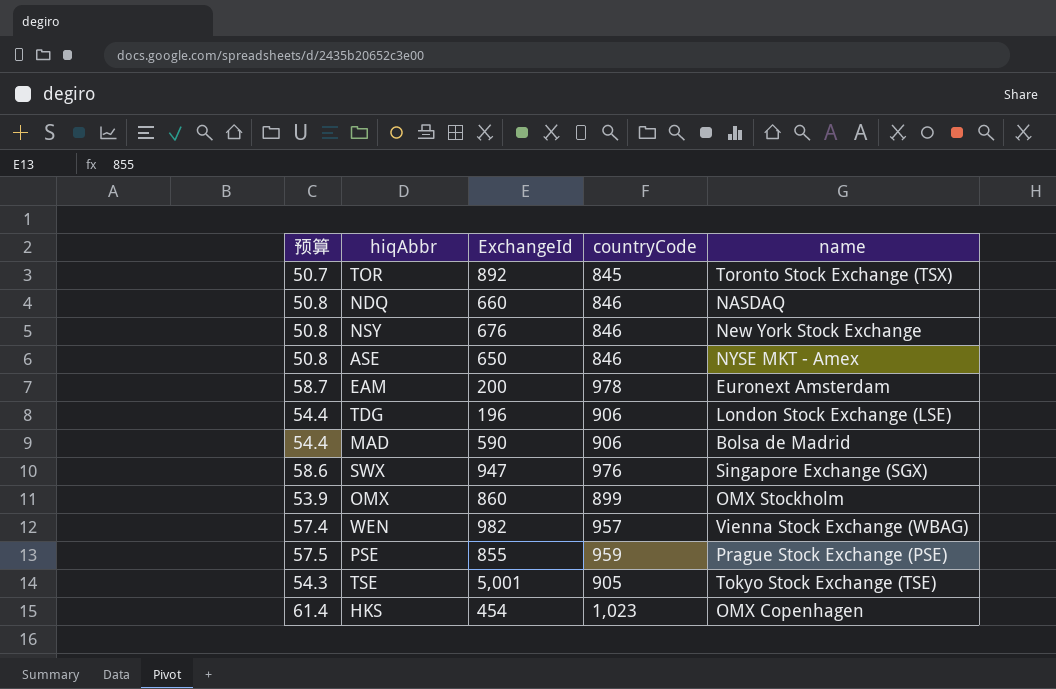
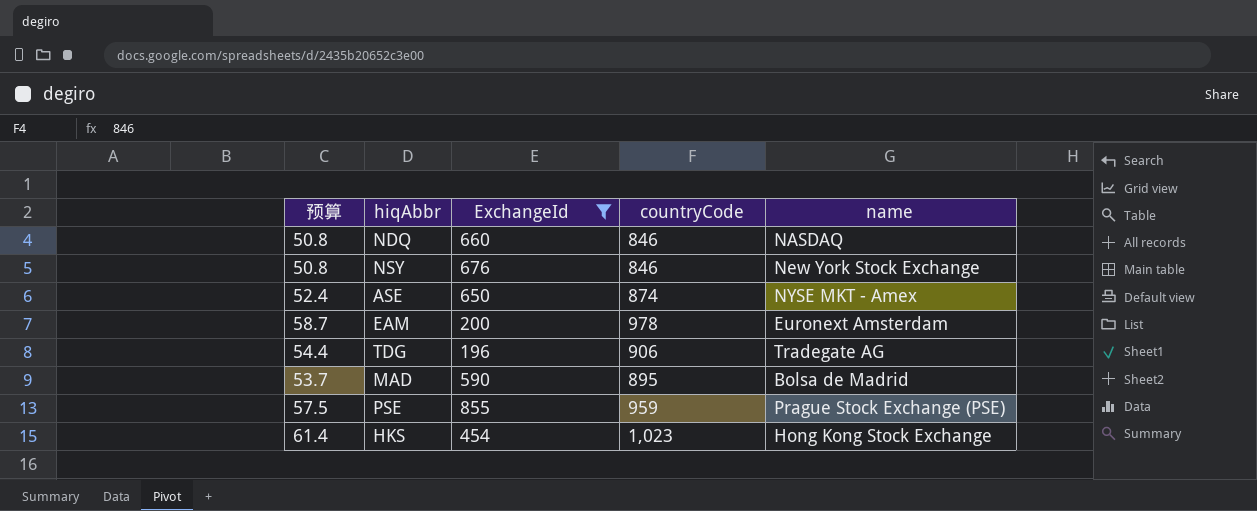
filter: none -> ExchangeId <= 855
ASE | 预算: 50.8 -> 52.4
ASE | countryCode: 846 -> 874
TDG | name: London Stock Exchange (LSE) -> Tradegate AG
MAD | 预算: 54.4 -> 53.7
MAD | countryCode: 906 -> 895
HKS | name: OMX Copenhagen -> Hong Kong Stock Exchange

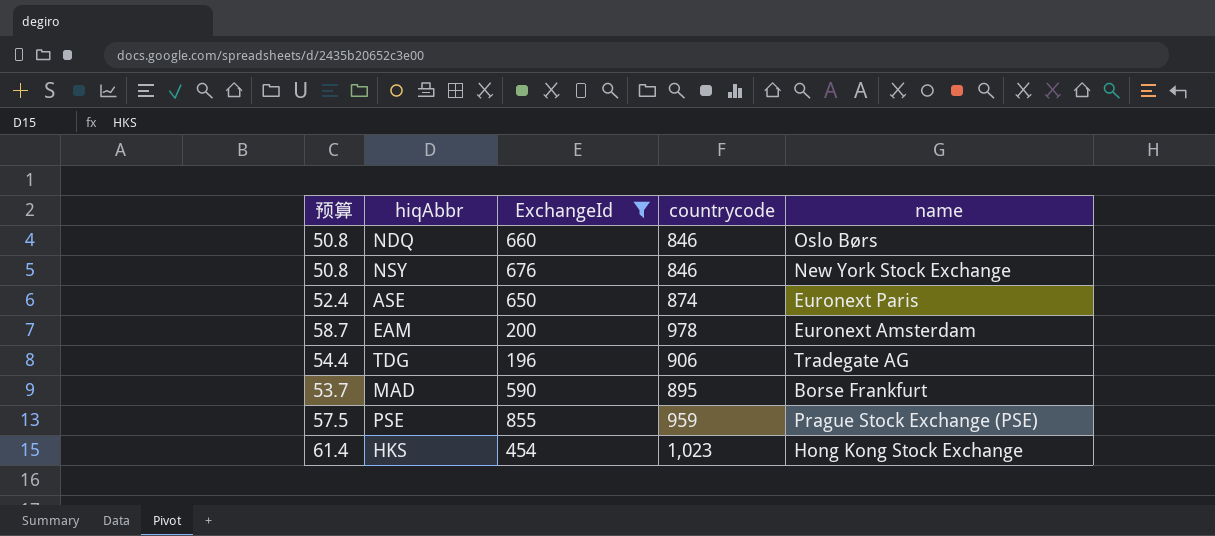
column name: countryCode -> countrycode
NDQ | name: NASDAQ -> Oslo Børs
ASE | name: NYSE MKT - Amex -> Euronext Paris
MAD | name: Bolsa de Madrid -> Borse Frankfurt

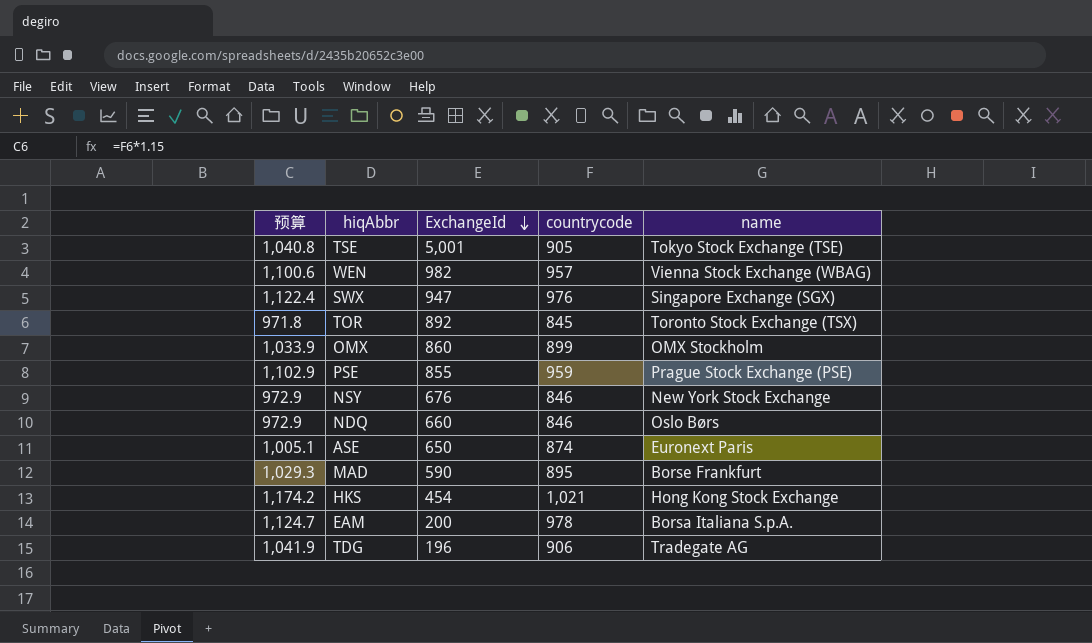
filter: ExchangeId <= 855 -> none
row order: none -> ExchangeId descending
column 预算 | formula: [countrycode] * 0.06 -> [countrycode] * 1.15
HKS | countrycode: 1,023 -> 1,021
EAM | name: Euronext Amsterdam -> Borsa Italiana S.p.A.

